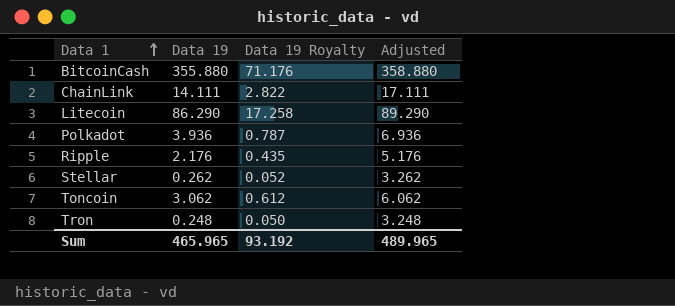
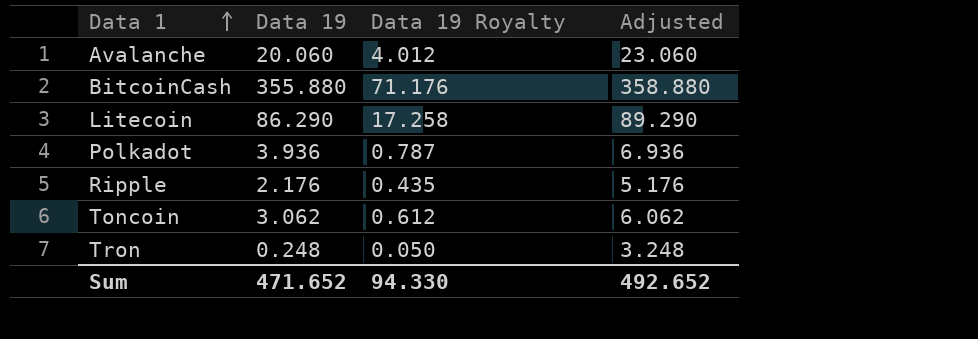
row ChainLink: 14.111 | 2.822 | 17.111 -> none
row Stellar: 0.262 | 0.052 | 3.262 -> none
row Avalanche: none -> 20.060 | 4.012 | 23.060
Sum | Data 19: 465.965 -> 471.652
Sum | Data 19 Royalty: 93.192 -> 94.330
Sum | Adjusted: 489.965 -> 492.652

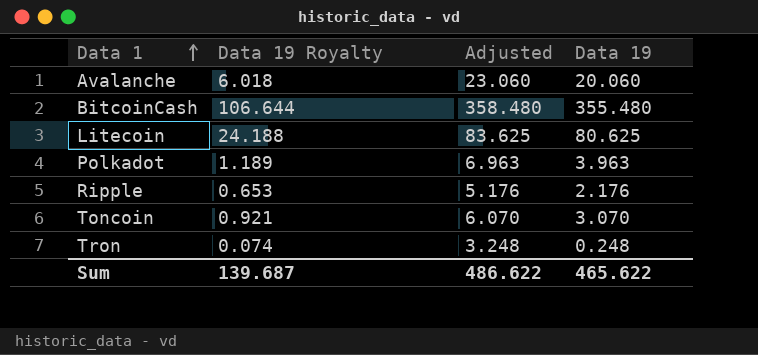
column Data 19 Royalty | formula: [Data 19] * 0.2 -> [Data 19] * 0.3
column Data 19 | position: 2 -> 4
BitcoinCash | Adjusted: 358.880 -> 358.480
BitcoinCash | Data 19: 355.880 -> 355.480
Litecoin | Adjusted: 89.290 -> 83.625
Litecoin | Data 19: 86.290 -> 80.625
Polkadot | Adjusted: 6.936 -> 6.963
Polkadot | Data 19: 3.936 -> 3.963
Toncoin | Adjusted: 6.062 -> 6.070
Toncoin | Data 19: 3.062 -> 3.070
Sum | Data 19 Royalty: 94.330 -> 139.687
Sum | Adjusted: 492.652 -> 486.622
Sum | Data 19: 471.652 -> 465.622

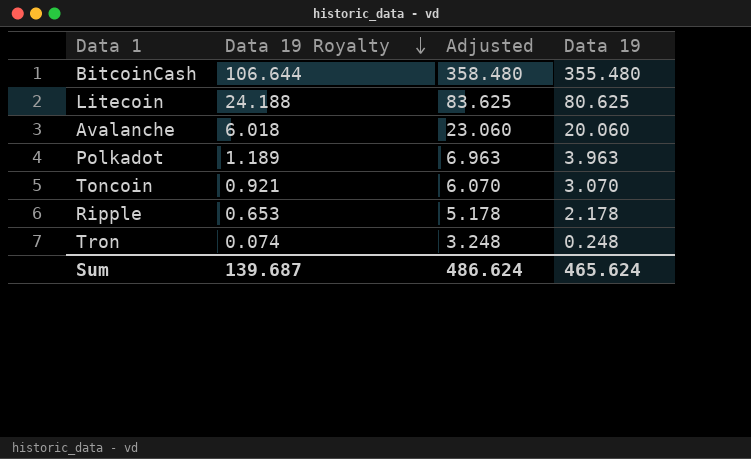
row order: Data 1 ascending -> Data 19 Royalty descending
Ripple | Adjusted: 5.176 -> 5.178
Ripple | Data 19: 2.176 -> 2.178
Sum | Adjusted: 486.622 -> 486.624
Sum | Data 19: 465.622 -> 465.624

